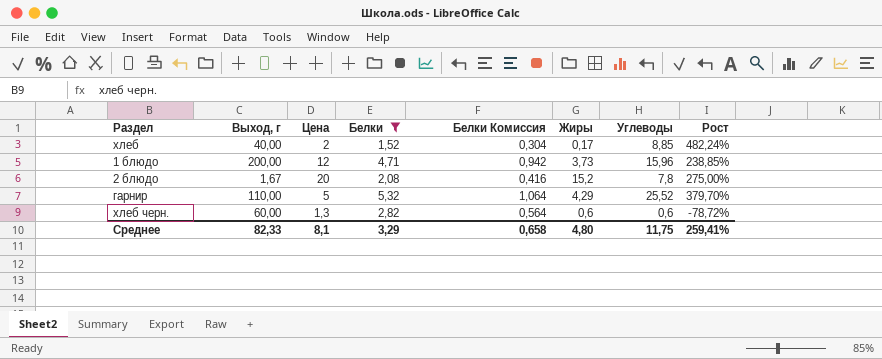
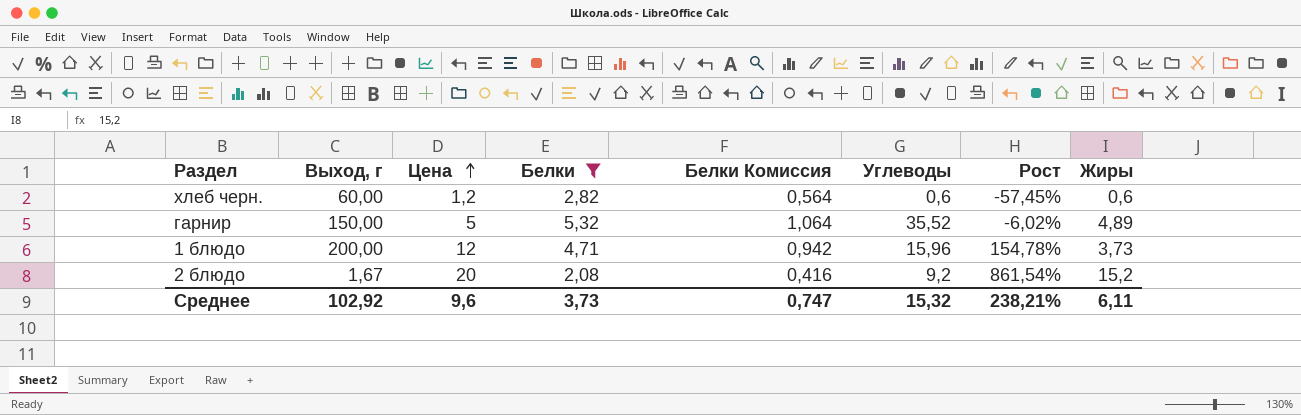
row order: none -> Цена ascending
column Рост | formula: ([Углеводы] - [Белки]) / [Белки] -> ([Цена] - [Белки]) / [Белки]
column Жиры | position: 6 -> 8
row хлеб: 40,00 | 2 | 1,52 | 0,304 | 0,17 | 8,85 | 482,24% -> none
хлеб черн. | Цена: 1,3 -> 1,2
гарнир | Выход, г: 110,00 -> 150,00
гарнир | Углеводы: 25,52 -> 35,52
гарнир | Жиры: 4,29 -> 4,89
2 блюдо | Углеводы: 7,8 -> 9,2
Среднее | Выход, г: 82,33 -> 102,92
Среднее | Цена: 8,1 -> 9,6
Среднее | Белки: 3,29 -> 3,73
Среднее | Белки Комиссия: 0,658 -> 0,747
Среднее | Углеводы: 11,75 -> 15,32
Среднее | Рост: 259,41% -> 238,21%
Среднее | Жиры: 4,80 -> 6,11

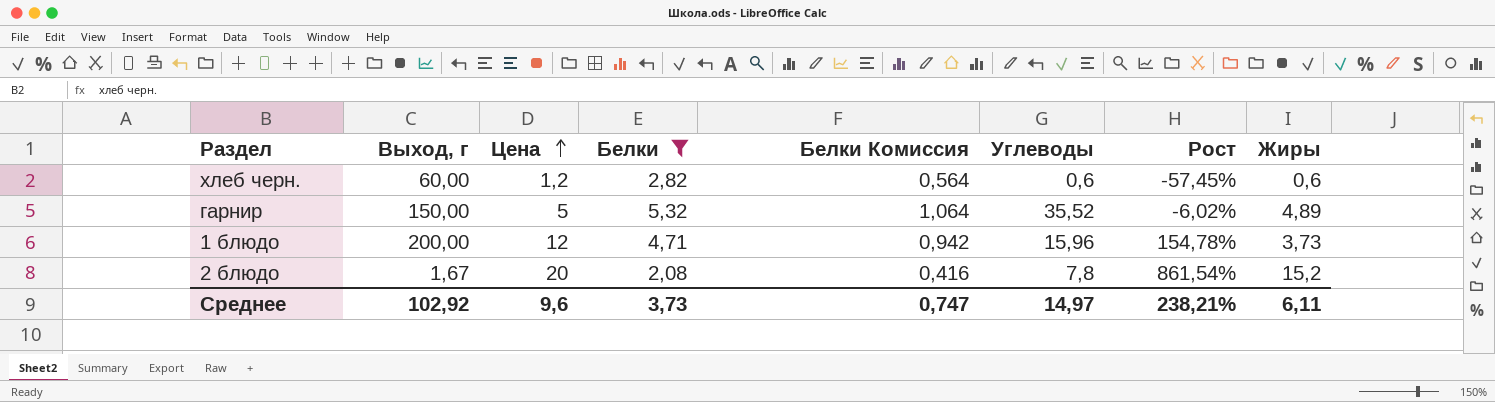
2 блюдо | Углеводы: 9,2 -> 7,8
Среднее | Углеводы: 15,32 -> 14,97

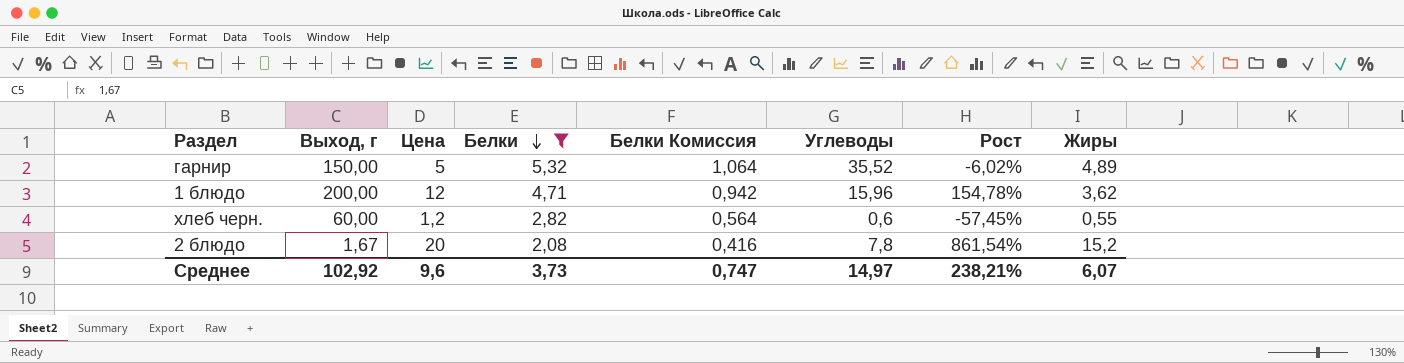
row order: Цена ascending -> Белки descending
1 блюдо | Жиры: 3,73 -> 3,62
хлеб черн. | Жиры: 0,6 -> 0,55
Среднее | Жиры: 6,11 -> 6,07

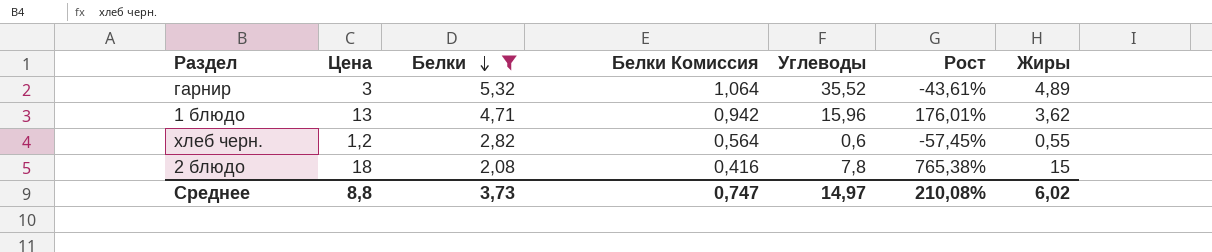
column Выход, г | position: 2 -> none
гарнир | Цена: 5 -> 3
гарнир | Рост: -6,02% -> -43,61%
1 блюдо | Цена: 12 -> 13
1 блюдо | Рост: 154,78% -> 176,01%
2 блюдо | Цена: 20 -> 18
2 блюдо | Рост: 861,54% -> 765,38%
2 блюдо | Жиры: 15,2 -> 15
Среднее | Цена: 9,6 -> 8,8
Среднее | Рост: 238,21% -> 210,08%
Среднее | Жиры: 6,07 -> 6,02

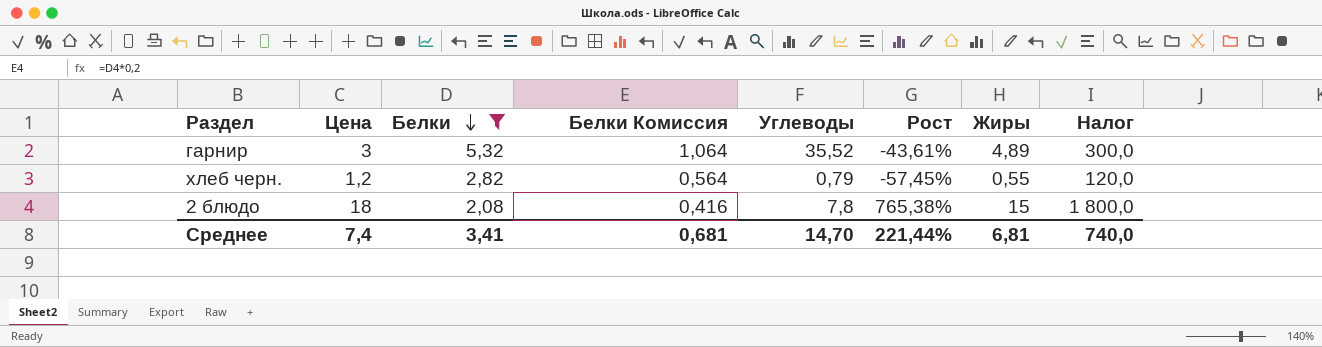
column Налог | formula: none -> [Цена] * 100
row 1 блюдо: 13 | 4,71 | 0,942 | 15,96 | 176,01% | 3,62 -> none
хлеб черн. | Углеводы: 0,6 -> 0,79
Среднее | Цена: 8,8 -> 7,4
Среднее | Белки: 3,73 -> 3,41
Среднее | Белки Комиссия: 0,747 -> 0,681
Среднее | Углеводы: 14,97 -> 14,70
Среднее | Рост: 210,08% -> 221,44%
Среднее | Жиры: 6,02 -> 6,81

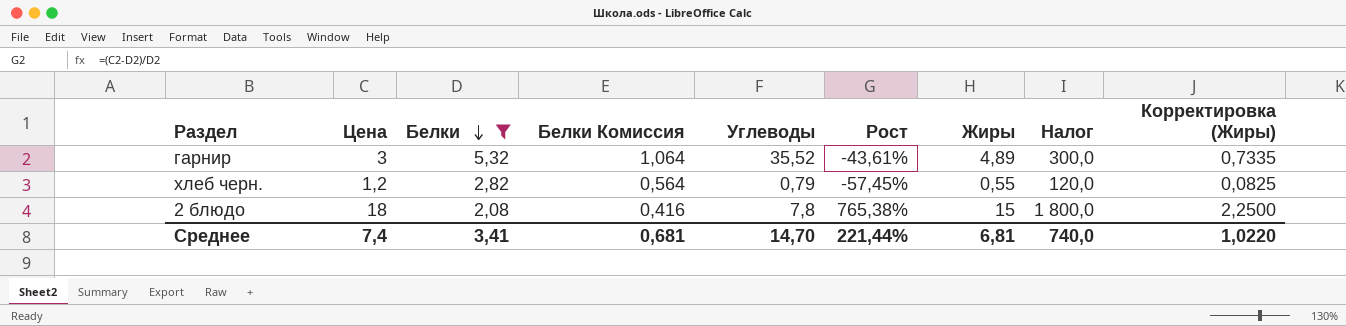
column Корректировка (Жиры) | formula: none -> [Жиры] * 0,15

